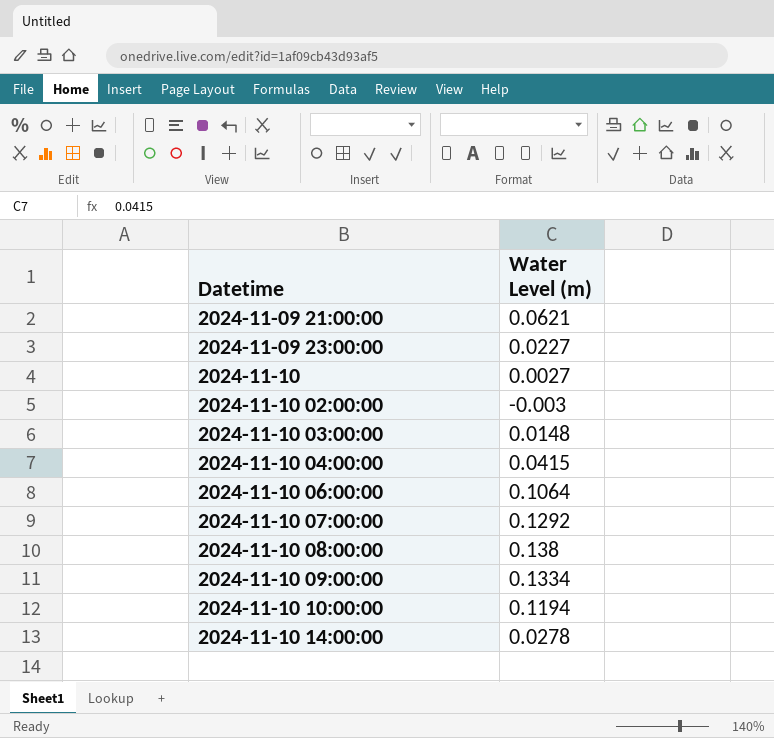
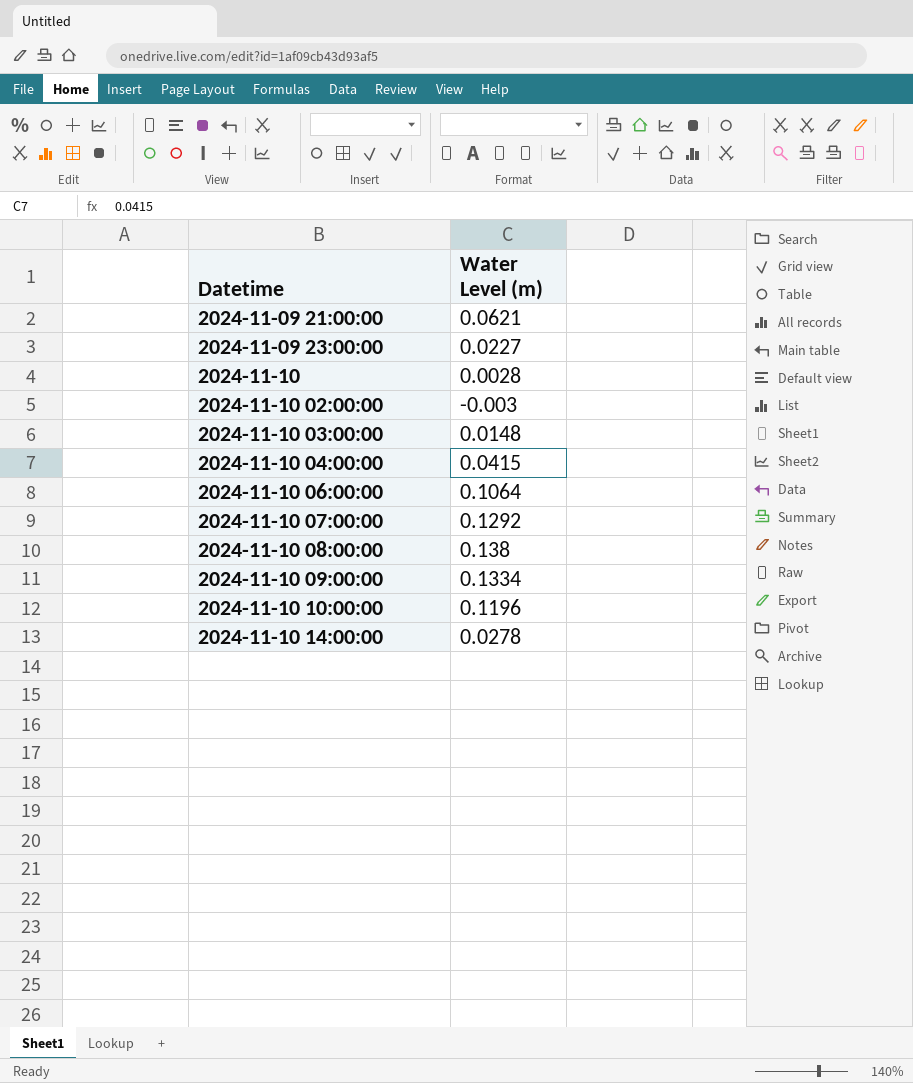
2024-11-10 | Water Level (m): 0.0027 -> 0.0028
2024-11-10 10:00:00 | Water Level (m): 0.1194 -> 0.1196

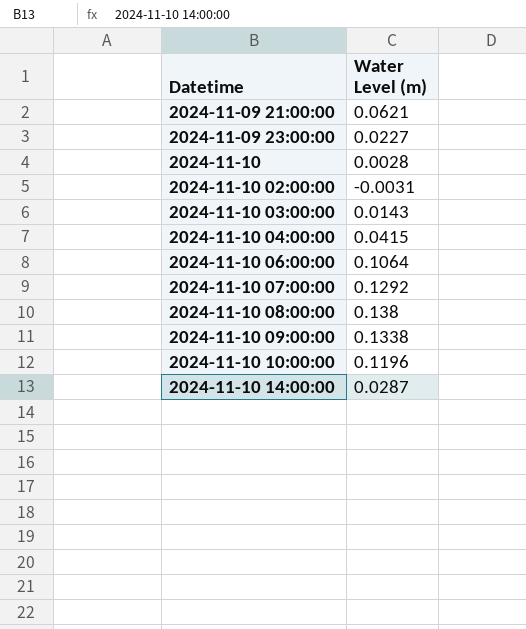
2024-11-10 02:00:00 | Water Level (m): -0.003 -> -0.0031
2024-11-10 03:00:00 | Water Level (m): 0.0148 -> 0.0143
2024-11-10 09:00:00 | Water Level (m): 0.1334 -> 0.1338
2024-11-10 14:00:00 | Water Level (m): 0.0278 -> 0.0287

